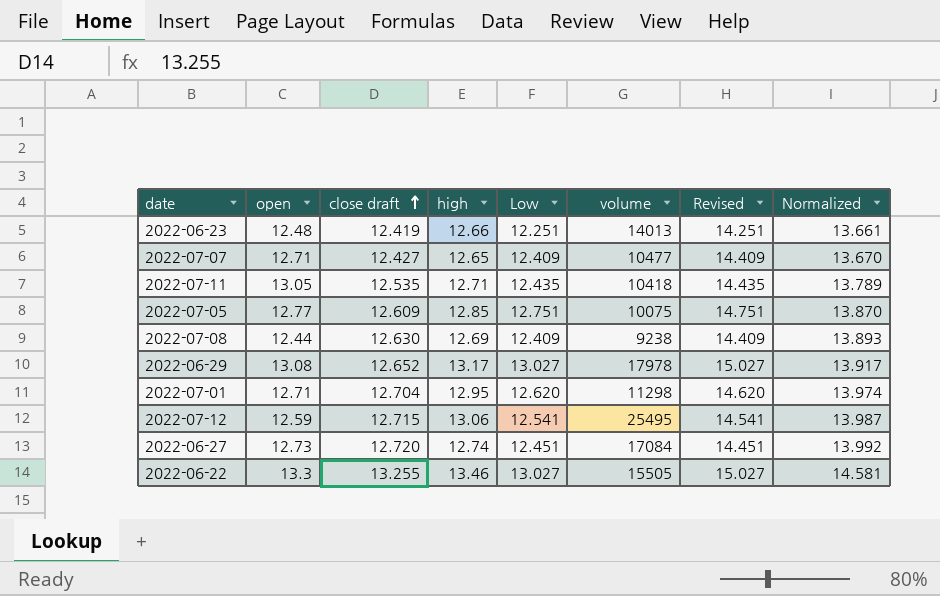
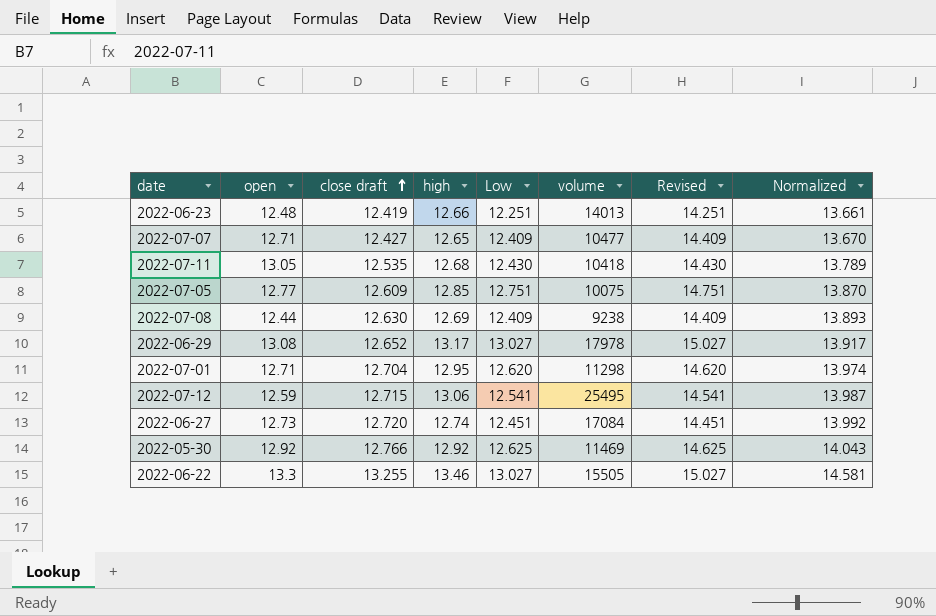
2022-07-11 | high: 12.71 -> 12.68
2022-07-11 | Low: 12.435 -> 12.430
2022-07-11 | Revised: 14.435 -> 14.430
row 2022-05-30: none -> 12.92 | 12.766 | 12.92 | 12.625 | 11469 | 14.625 | 14.043

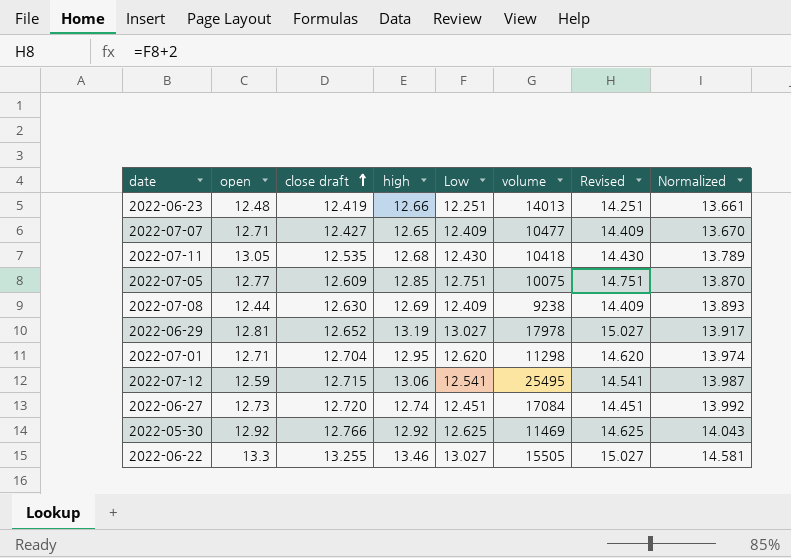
2022-06-29 | open: 13.08 -> 12.81
2022-06-29 | high: 13.17 -> 13.19

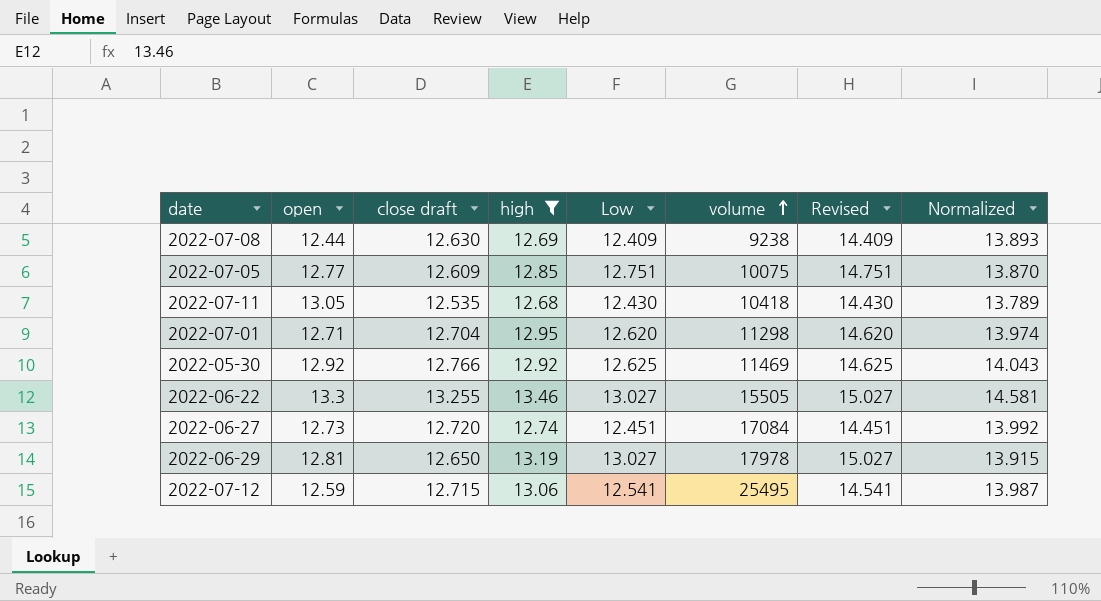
filter: none -> high >= 12.68
row order: close draft ascending -> volume ascending
2022-06-29 | close draft: 12.652 -> 12.650
2022-06-29 | Normalized: 13.917 -> 13.915

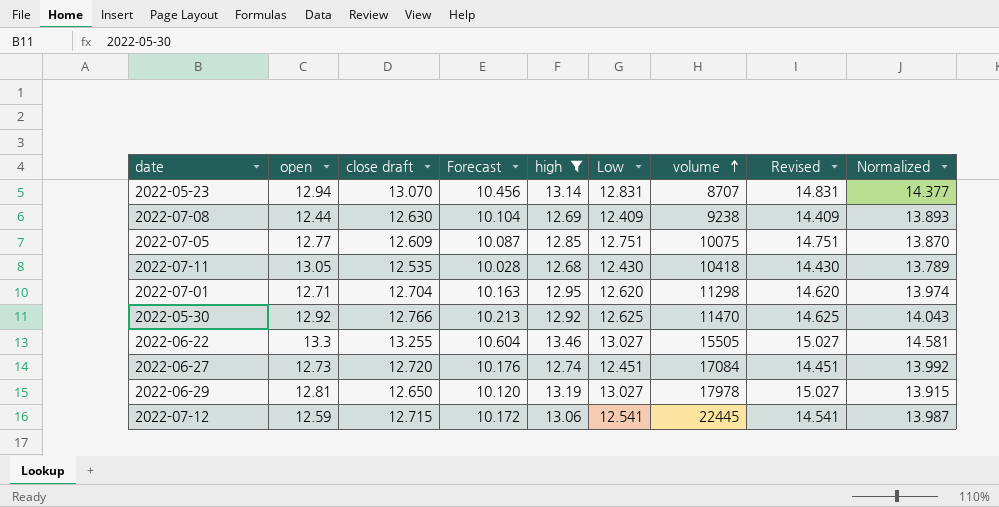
column Forecast | formula: none -> [close draft] * 0.8
row 2022-05-23: none -> 12.94 | 13.070 | 10.456 | 13.14 | 12.831 | 8707 | 14.831 | 14.377
2022-05-30 | volume: 11469 -> 11470
2022-07-12 | volume: 25495 -> 22445

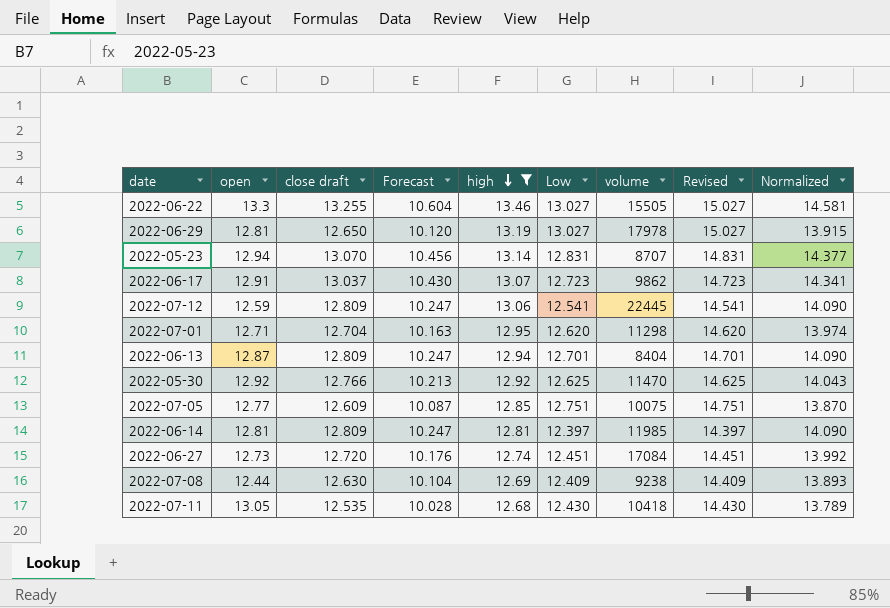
row order: volume ascending -> high descending
row 2022-06-17: none -> 12.91 | 13.037 | 10.430 | 13.07 | 12.723 | 9862 | 14.723 | 14.341
2022-07-12 | close draft: 12.715 -> 12.809
2022-07-12 | Forecast: 10.172 -> 10.247
2022-07-12 | Normalized: 13.987 -> 14.090
row 2022-06-13: none -> 12.87 | 12.809 | 10.247 | 12.94 | 12.701 | 8404 | 14.701 | 14.090
row 2022-06-14: none -> 12.81 | 12.809 | 10.247 | 12.81 | 12.397 | 11985 | 14.397 | 14.090

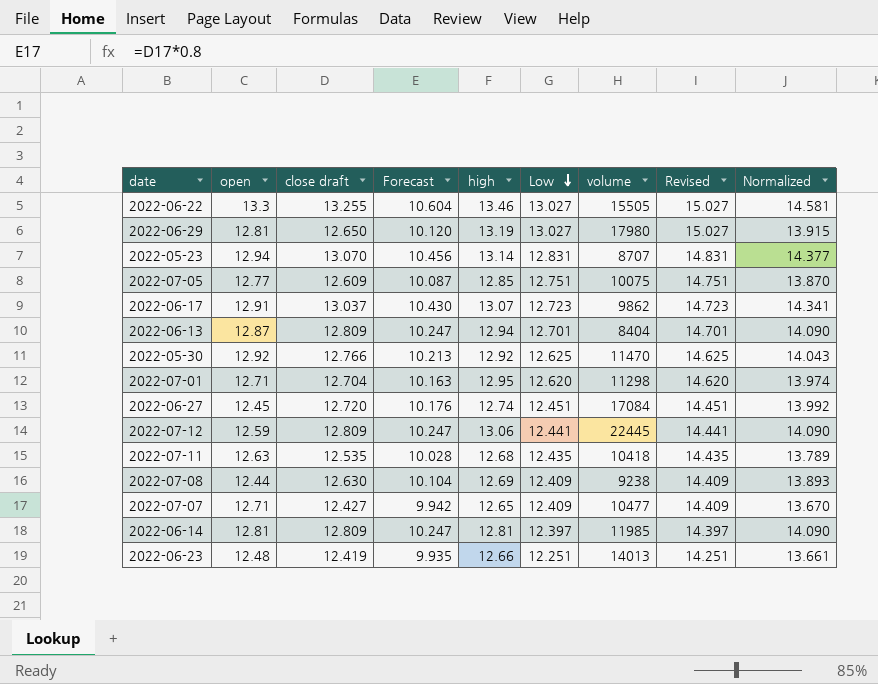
filter: high >= 12.68 -> none
row order: high descending -> Low descending
2022-06-29 | volume: 17978 -> 17980
2022-06-27 | open: 12.73 -> 12.45
2022-07-12 | Low: 12.541 -> 12.441
2022-07-12 | Revised: 14.541 -> 14.441
2022-07-11 | open: 13.05 -> 12.63
2022-07-11 | Low: 12.430 -> 12.435
2022-07-11 | Revised: 14.430 -> 14.435

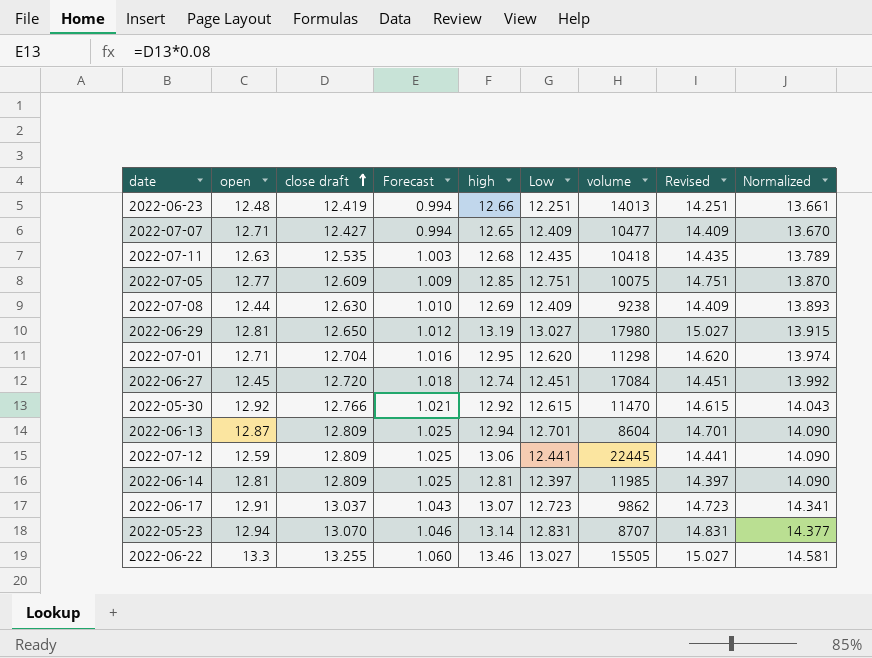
row order: Low descending -> close draft ascending
column Forecast | formula: [close draft] * 0.8 -> [close draft] * 0.08
2022-05-30 | Low: 12.625 -> 12.615
2022-05-30 | Revised: 14.625 -> 14.615
2022-06-13 | volume: 8404 -> 8604

